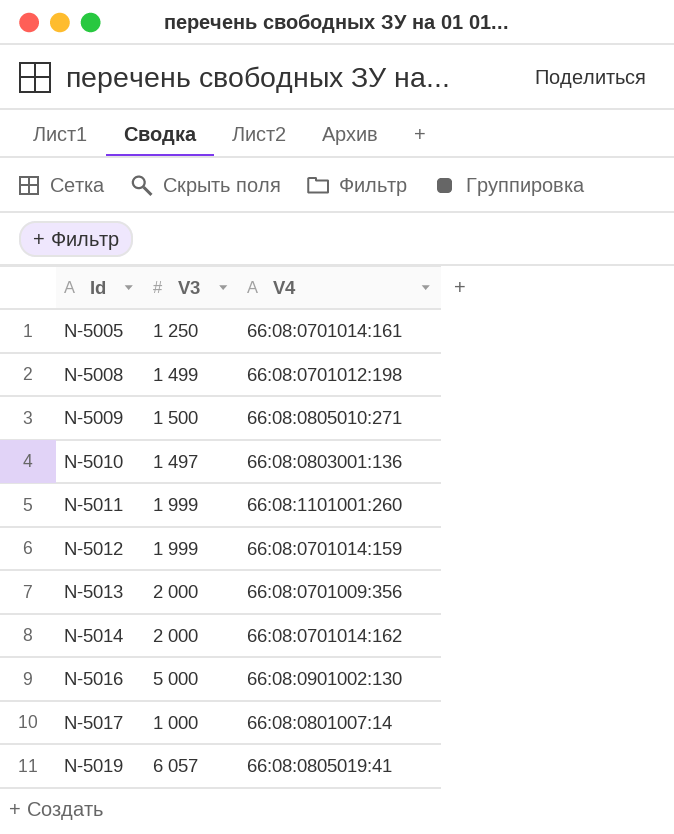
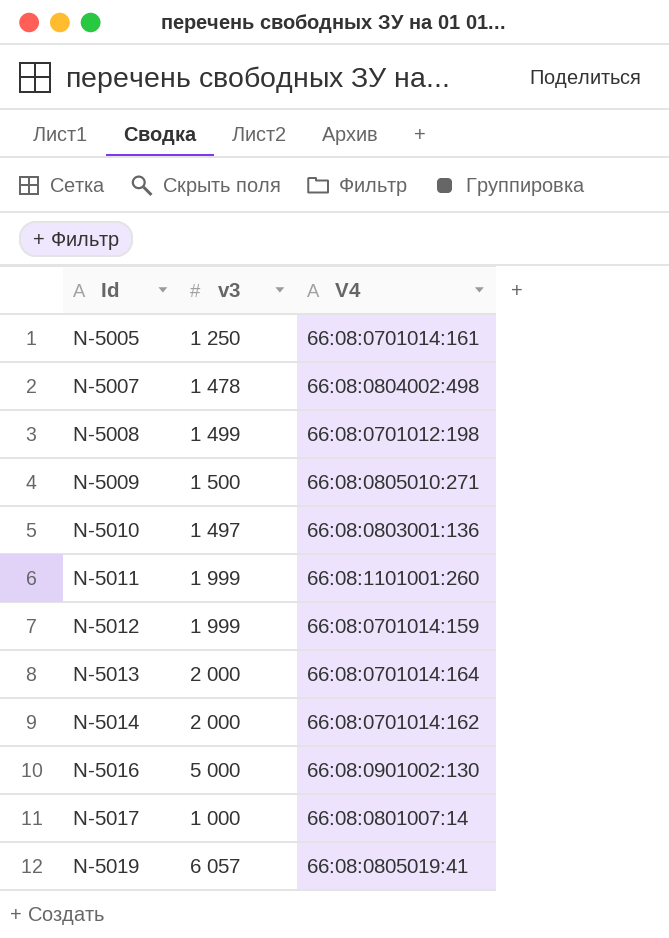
column name: V3 -> v3
row N-5007: none -> 1 478 | 66:08:0804002:498
N-5013 | V4: 66:08:0701009:356 -> 66:08:0701014:164

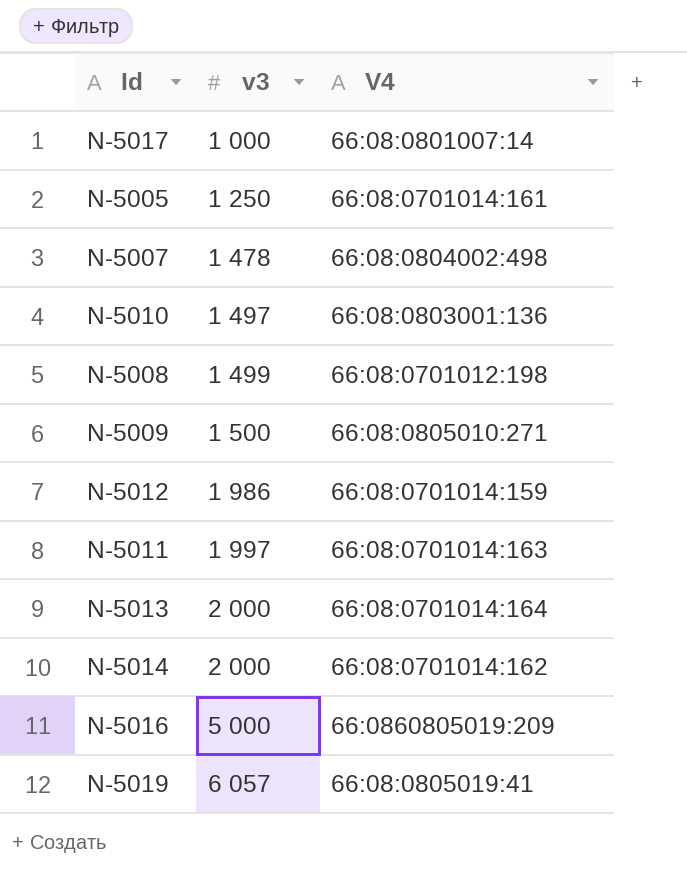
row order: Id ascending -> v3 ascending
N-5012 | v3: 1 999 -> 1 986
N-5011 | v3: 1 999 -> 1 997
N-5011 | V4: 66:08:1101001:260 -> 66:08:0701014:163
N-5016 | V4: 66:08:0901002:130 -> 66:0860805019:209

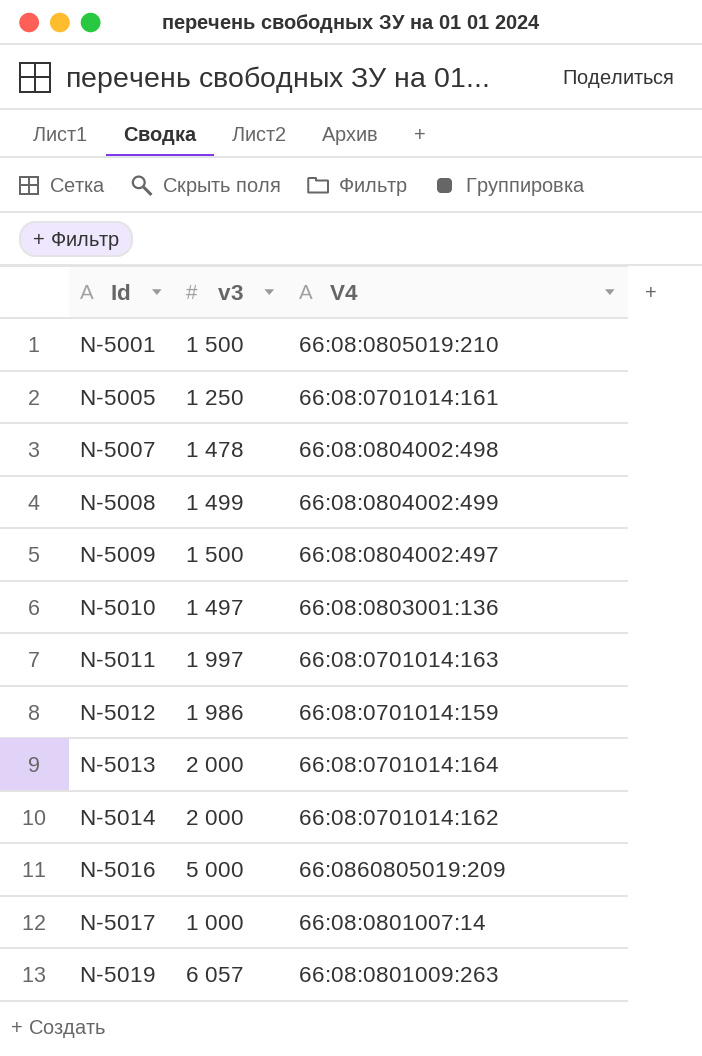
row order: v3 ascending -> Id ascending
row N-5001: none -> 1 500 | 66:08:0805019:210
N-5008 | V4: 66:08:0701012:198 -> 66:08:0804002:499
N-5009 | V4: 66:08:0805010:271 -> 66:08:0804002:497
N-5019 | V4: 66:08:0805019:41 -> 66:08:0801009:263

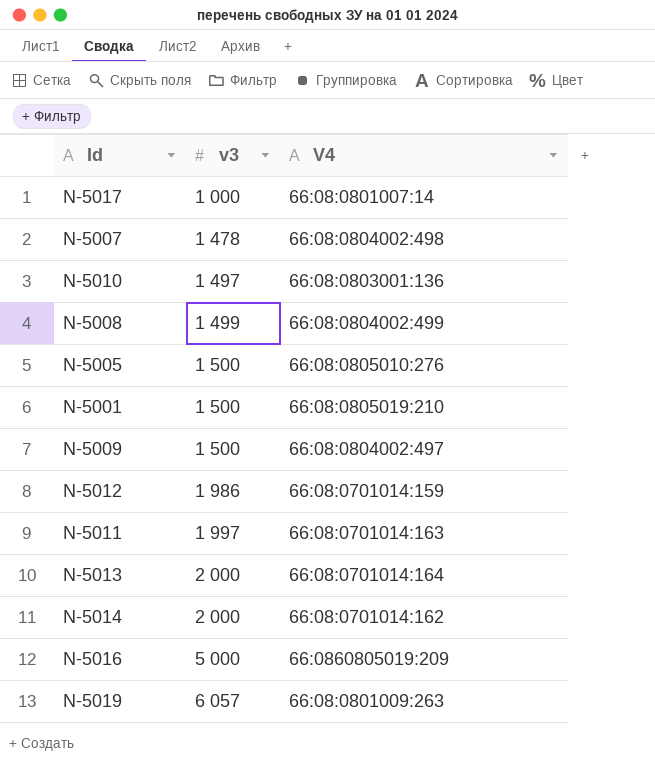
row order: Id ascending -> v3 ascending
N-5005 | v3: 1 250 -> 1 500
N-5005 | V4: 66:08:0701014:161 -> 66:08:0805010:276

